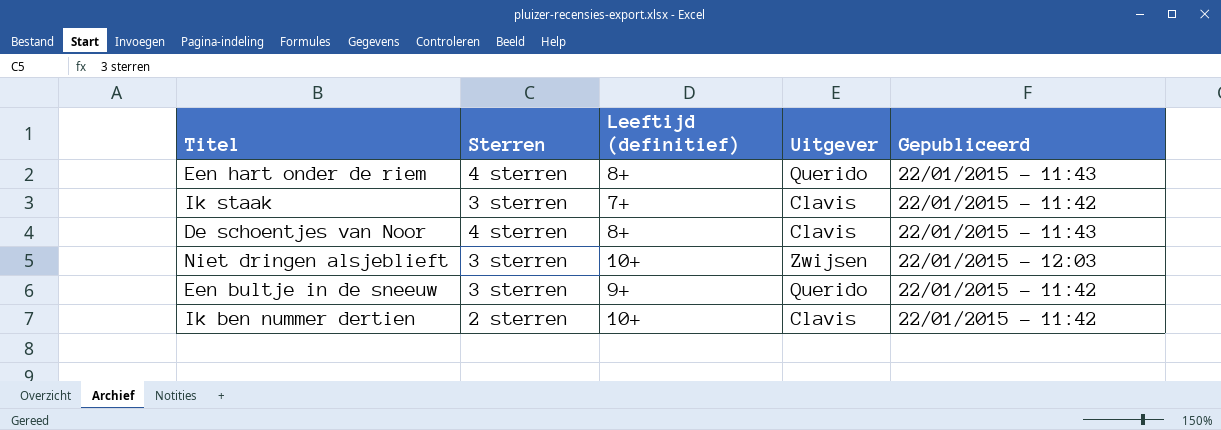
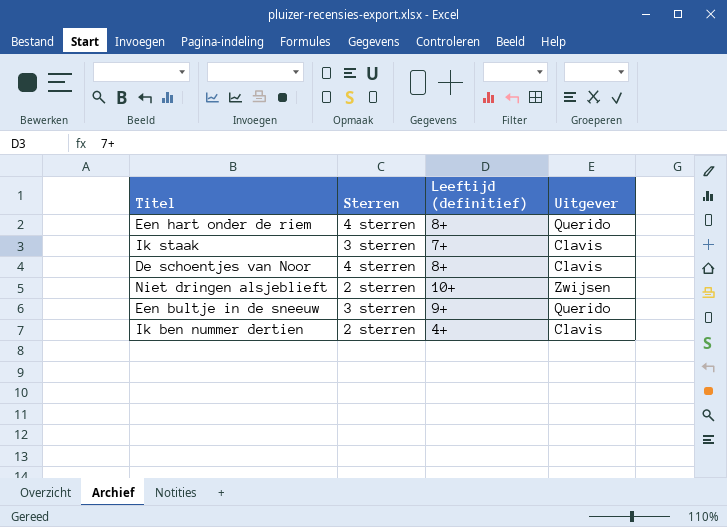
column Gepubliceerd | position: 5 -> none
Niet dringen alsjeblieft | Sterren: 3 sterren -> 2 sterren
Ik ben nummer dertien | Leeftijd (definitief): 10+ -> 4+

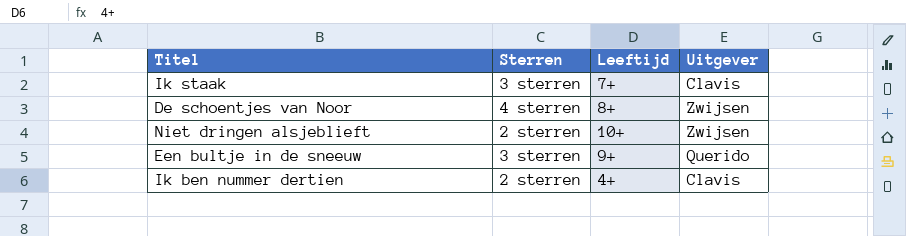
column name: Leeftijd (definitief) -> Leeftijd
row Een hart onder de riem: 4 sterren | 8+ | Querido -> none
De schoentjes van Noor | Uitgever: Clavis -> Zwijsen

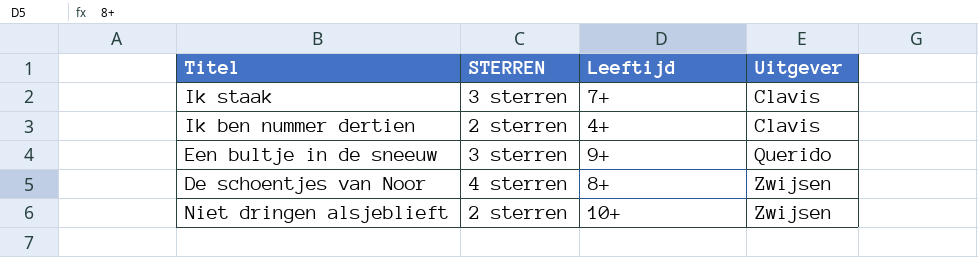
row order: none -> Uitgever ascending
column name: Sterren -> STERREN

